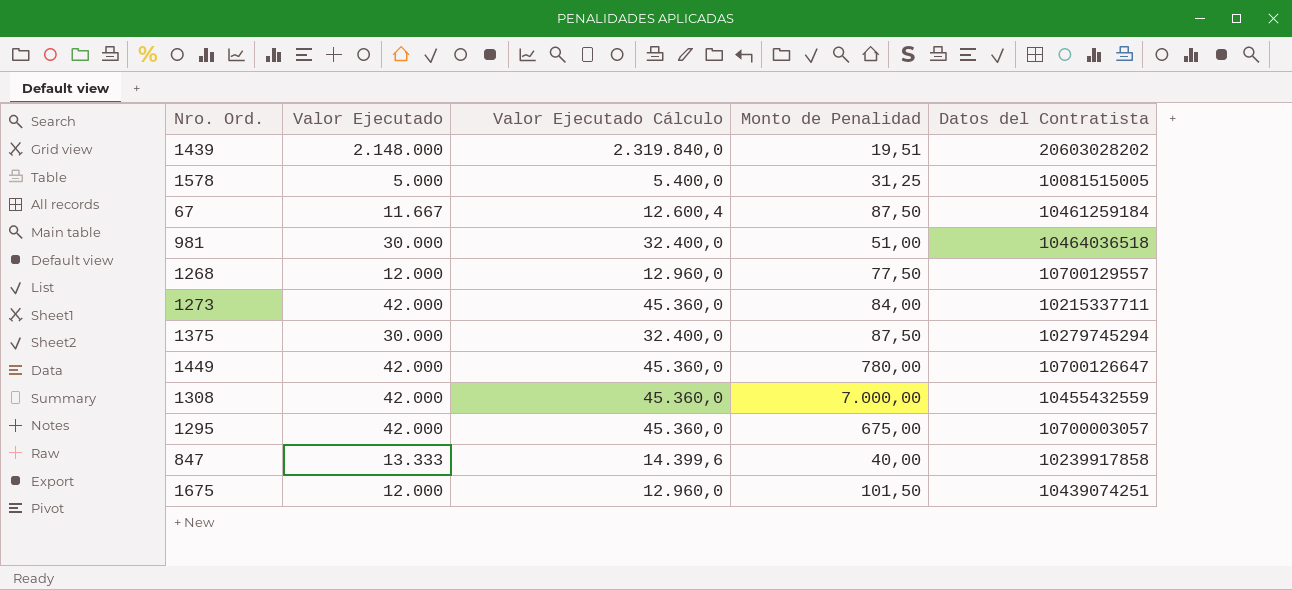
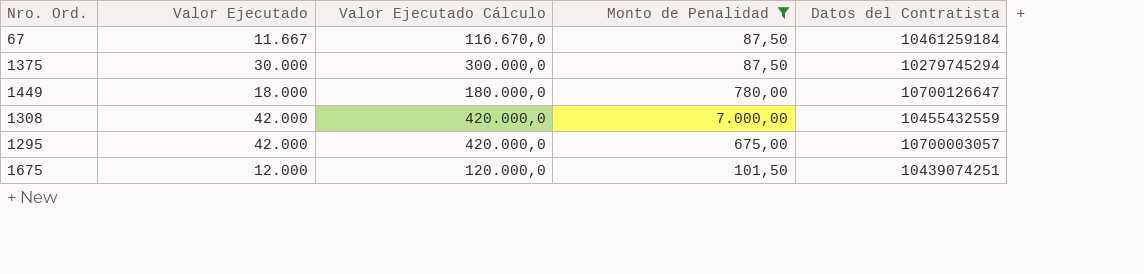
filter: none -> Monto de Penalidad >= 87,50
column Valor Ejecutado Cálculo | formula: [Valor Ejecutado] * 1,08 -> [Valor Ejecutado] * 10
1449 | Valor Ejecutado: 42.000 -> 18.000

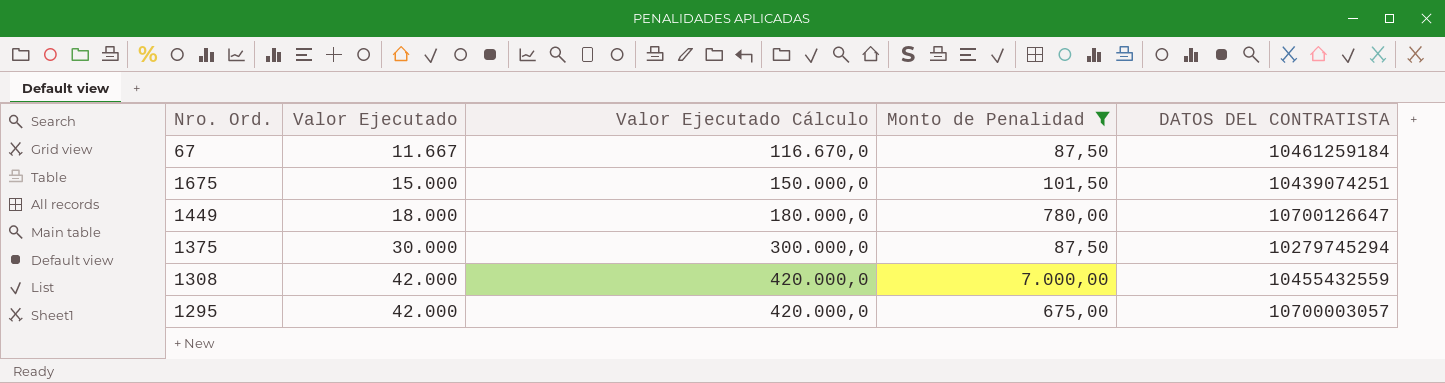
row order: none -> Valor Ejecutado ascending
column name: Datos del Contratista -> DATOS DEL CONTRATISTA
1675 | Valor Ejecutado: 12.000 -> 15.000
1675 | Valor Ejecutado Cálculo: 120.000,0 -> 150.000,0

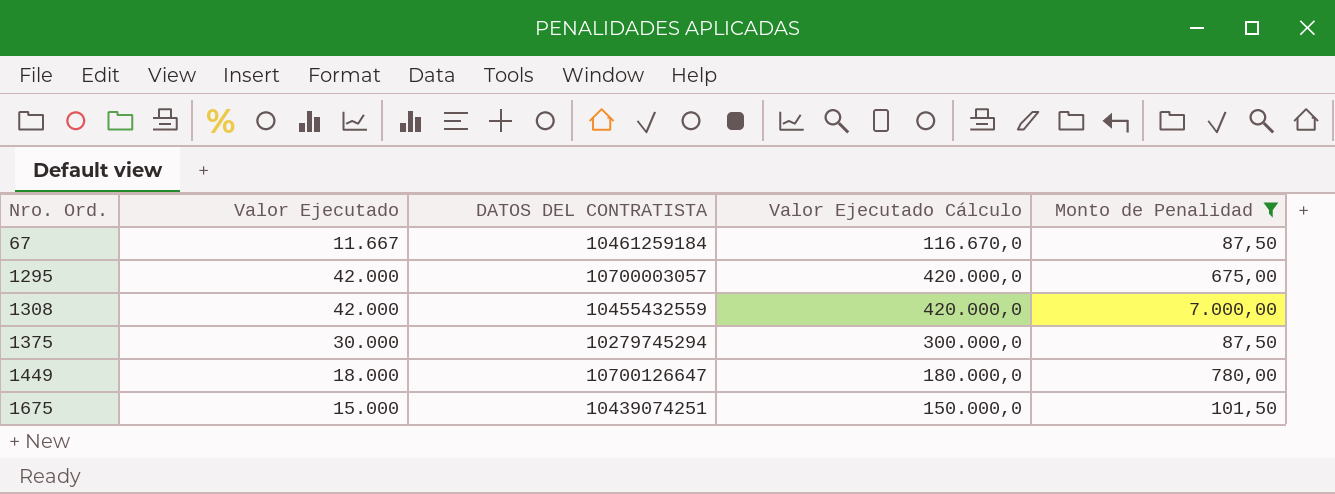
row order: Valor Ejecutado ascending -> Nro. Ord. ascending
column DATOS DEL CONTRATISTA | position: 5 -> 3

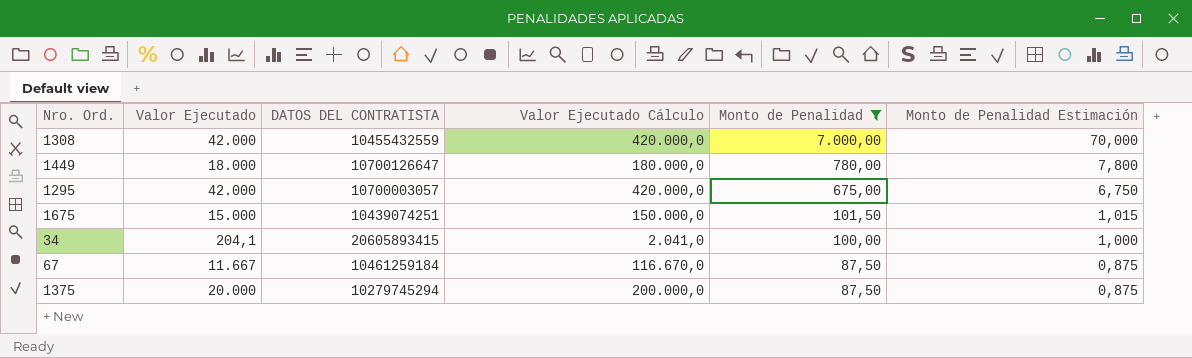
row order: Nro. Ord. ascending -> Monto de Penalidad descending
column Monto de Penalidad Estimación | formula: none -> [Monto de Penalidad] * 0,01
row 34: none -> 204,1 | 20605893415 | 2.041,0 | 100,00 | 1,000
1375 | Valor Ejecutado: 30.000 -> 20.000
1375 | Valor Ejecutado Cálculo: 300.000,0 -> 200.000,0

